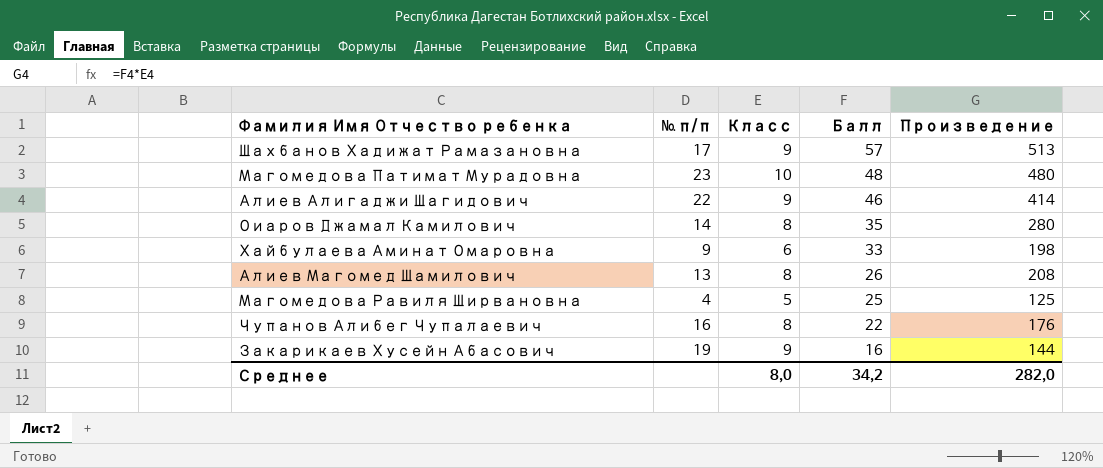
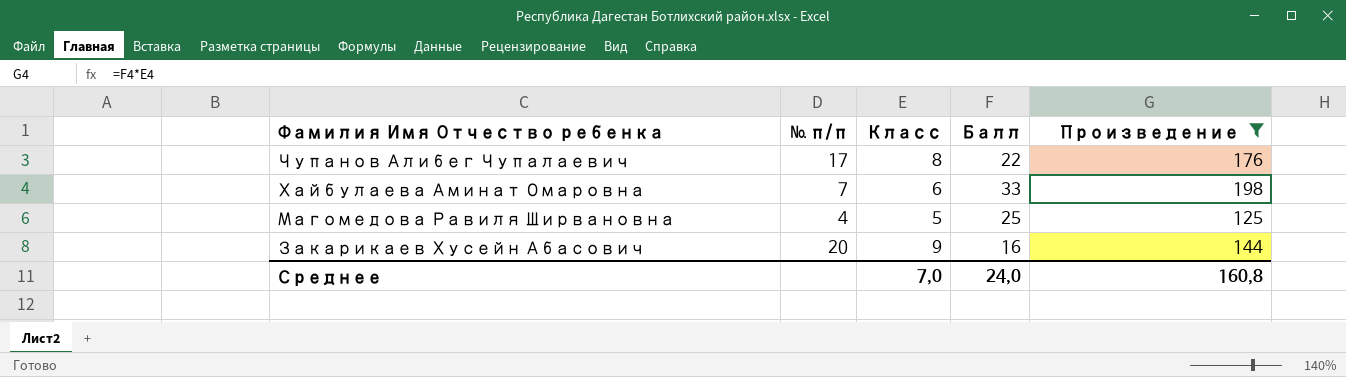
filter: none -> Произведение <= 198
row order: Балл descending -> Фамилия Имя Отчество ребенка descending
Чупанов Алибег Чупалаевич | № п/п: 16 -> 17
Хайбулаева Аминат Омаровна | № п/п: 9 -> 7
Закарикаев Хусейн Абасович | № п/п: 19 -> 20
Среднее | Класс: 8,0 -> 7,0
Среднее | Балл: 34,2 -> 24,0
Среднее | Произведение: 282,0 -> 160,8

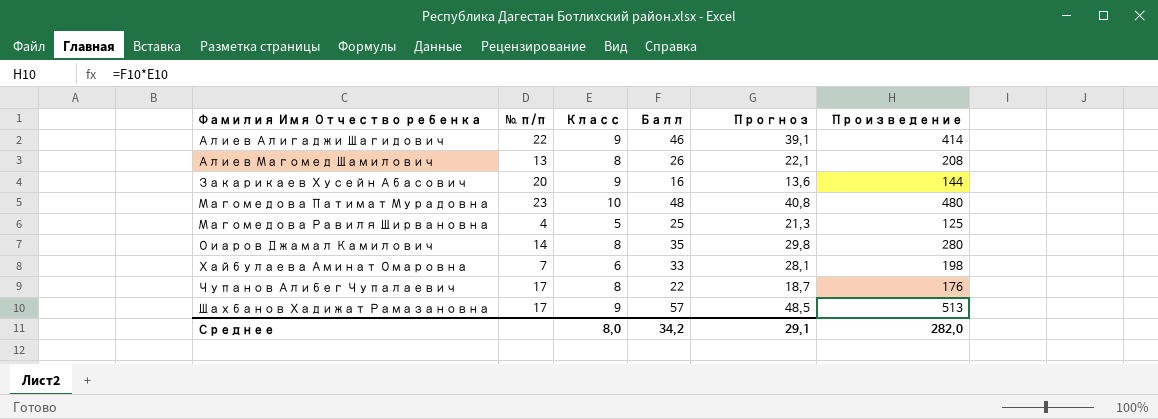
filter: Произведение <= 198 -> none
row order: Фамилия Имя Отчество ребенка descending -> Фамилия Имя Отчество ребенка ascending
column Прогноз | formula: none -> [Балл] * 0,85
Среднее | Класс: 7,0 -> 8,0
Среднее | Балл: 24,0 -> 34,2
Среднее | Произведение: 160,8 -> 282,0

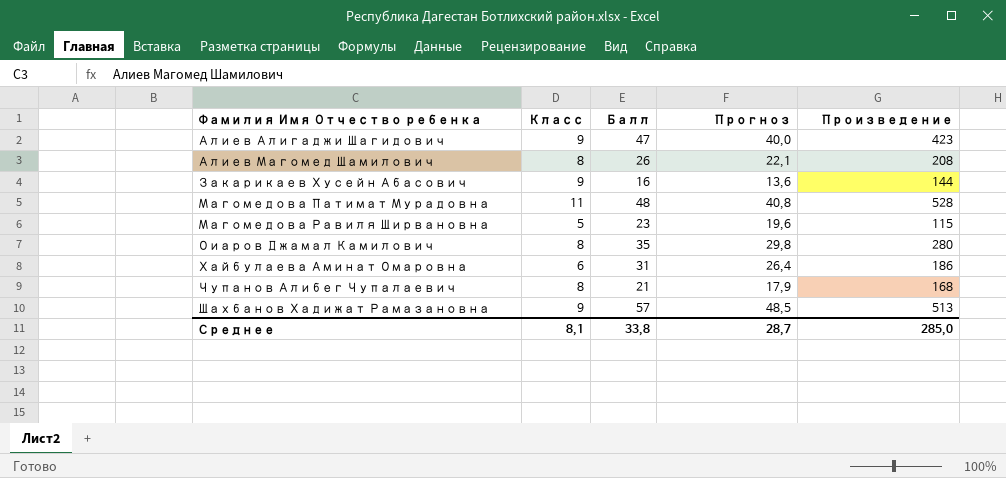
column № п/п | position: 2 -> none
Алиев Алигаджи Шагидович | Балл: 46 -> 47
Алиев Алигаджи Шагидович | Прогноз: 39,1 -> 40,0
Алиев Алигаджи Шагидович | Произведение: 414 -> 423
Магомедова Патимат Мурадовна | Класс: 10 -> 11
Магомедова Патимат Мурадовна | Произведение: 480 -> 528
Магомедова Равиля Ширвановна | Балл: 25 -> 23
Магомедова Равиля Ширвановна | Прогноз: 21,3 -> 19,6
Магомедова Равиля Ширвановна | Произведение: 125 -> 115
Хайбулаева Аминат Омаровна | Балл: 33 -> 31
Хайбулаева Аминат Омаровна | Прогноз: 28,1 -> 26,4
Хайбулаева Аминат Омаровна | Произведение: 198 -> 186
Чупанов Алибег Чупалаевич | Балл: 22 -> 21
Чупанов Алибег Чупалаевич | Прогноз: 18,7 -> 17,9
Чупанов Алибег Чупалаевич | Произведение: 176 -> 168
Среднее | Класс: 8,0 -> 8,1
Среднее | Балл: 34,2 -> 33,8
Среднее | Прогноз: 29,1 -> 28,7
Среднее | Произведение: 282,0 -> 285,0

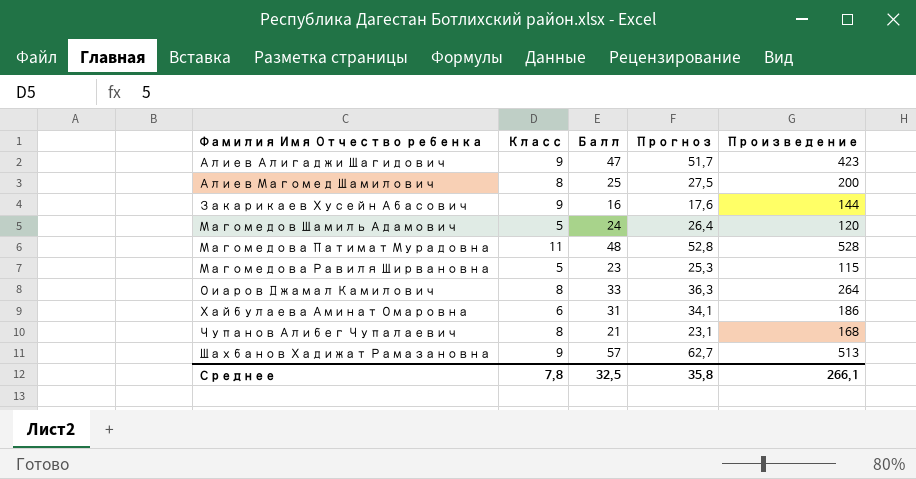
column Прогноз | formula: [Балл] * 0,85 -> [Балл] * 1,1
Алиев Магомед Шамилович | Балл: 26 -> 25
Алиев Магомед Шамилович | Произведение: 208 -> 200
row Магомедов Шамиль Адамович: none -> 5 | 24 | 26,4 | 120
Оиаров Джамал Камилович | Балл: 35 -> 33
Оиаров Джамал Камилович | Произведение: 280 -> 264
Среднее | Класс: 8,1 -> 7,8
Среднее | Балл: 33,8 -> 32,5
Среднее | Прогноз: 28,7 -> 35,8
Среднее | Произведение: 285,0 -> 266,1

